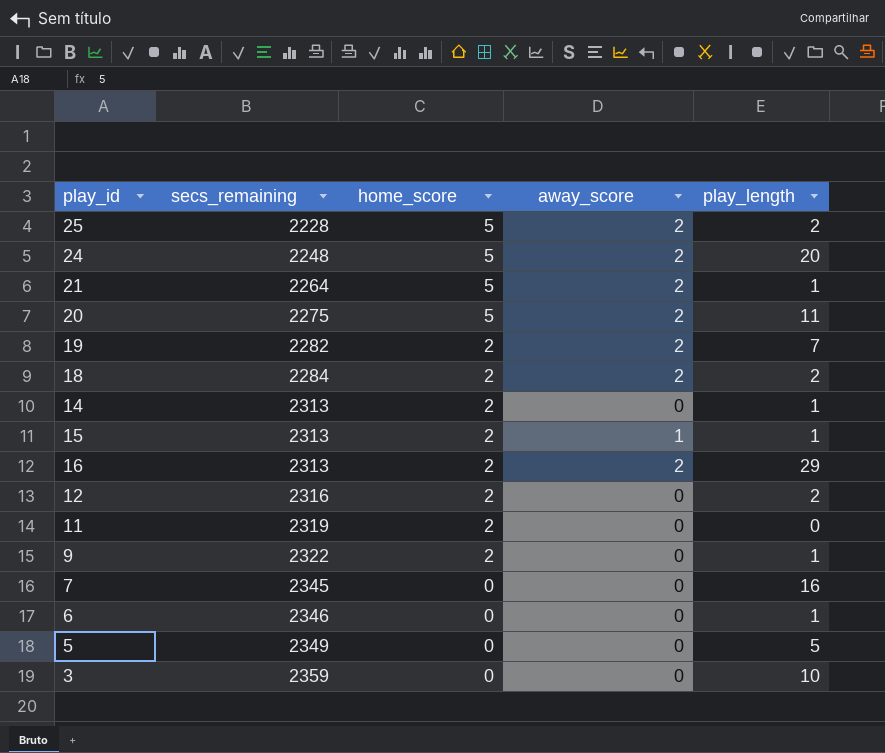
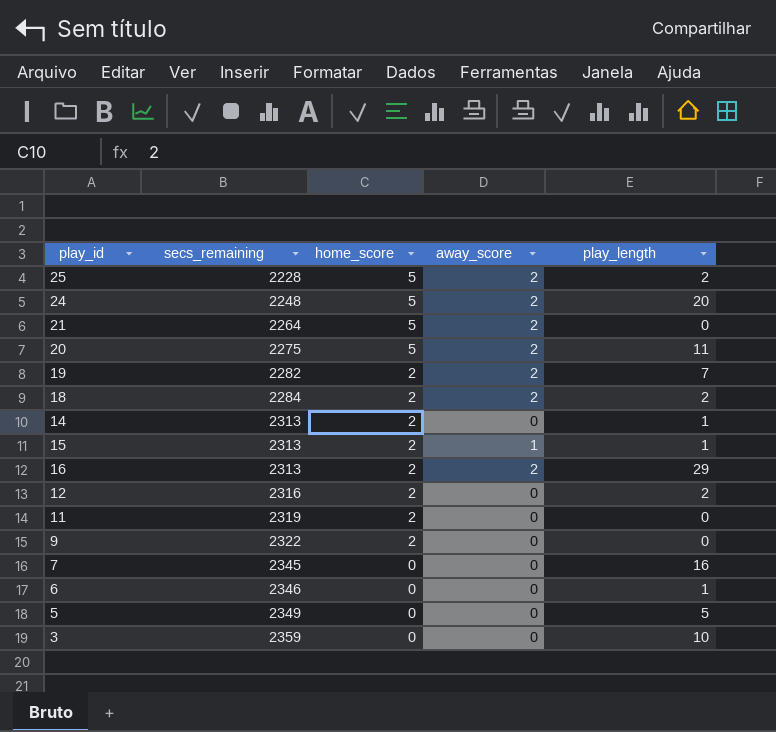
21 | play_length: 1 -> 0
9 | play_length: 1 -> 0

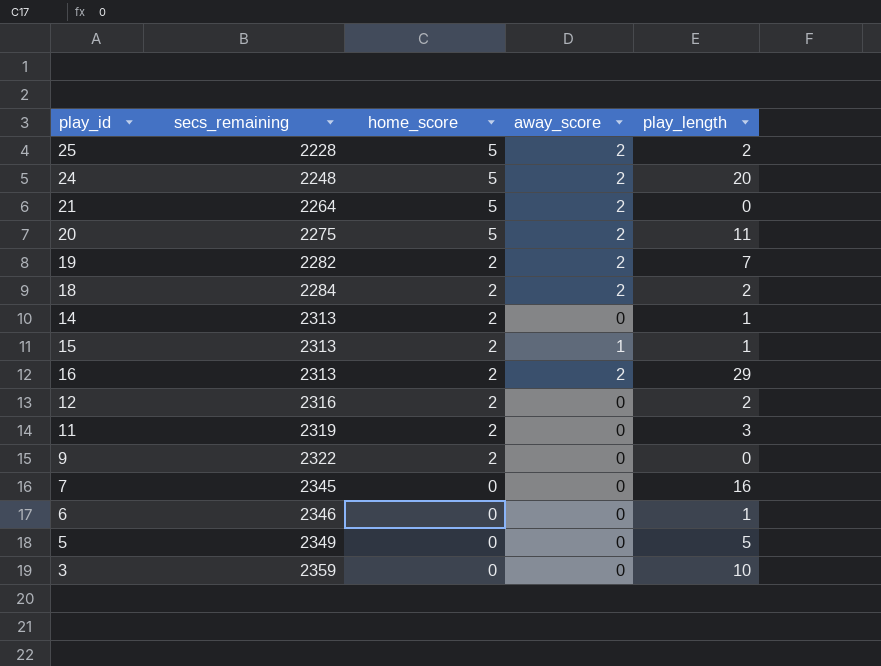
11 | play_length: 0 -> 3

